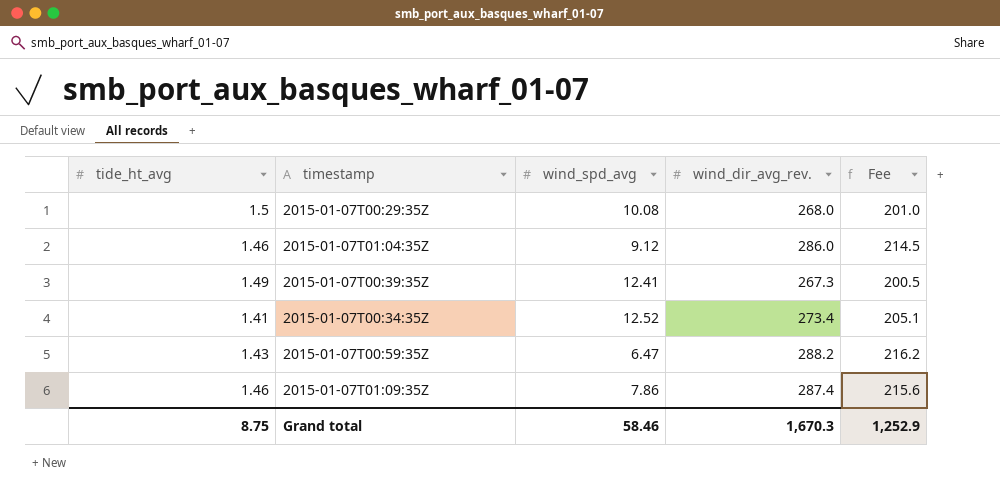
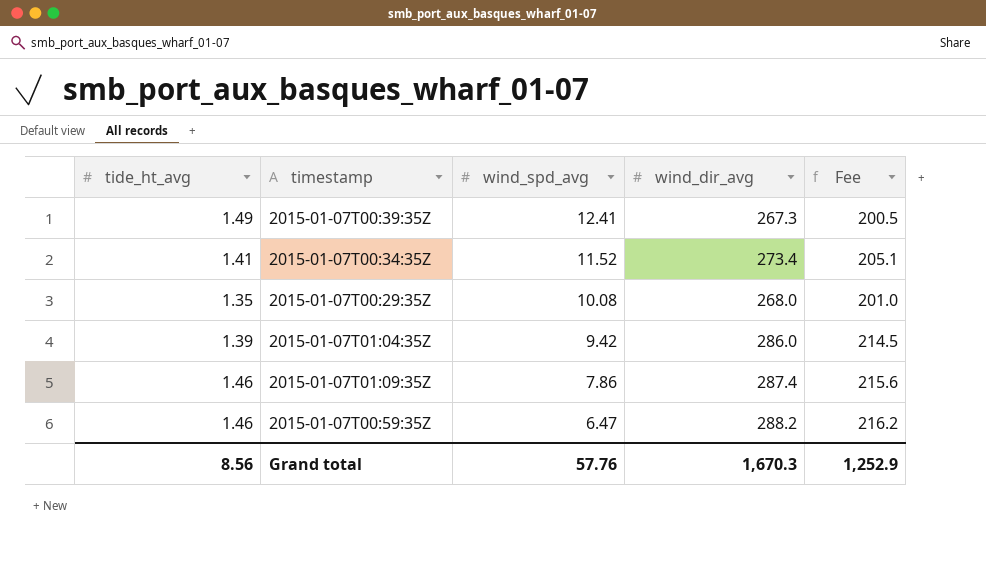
row order: none -> wind_spd_avg descending
column name: wind_dir_avg_rev. -> wind_dir_avg
2015-01-07T00:34:35Z | wind_spd_avg: 12.52 -> 11.52
2015-01-07T00:29:35Z | tide_ht_avg: 1.5 -> 1.35
2015-01-07T01:04:35Z | tide_ht_avg: 1.46 -> 1.39
2015-01-07T01:04:35Z | wind_spd_avg: 9.12 -> 9.42
2015-01-07T00:59:35Z | tide_ht_avg: 1.43 -> 1.46
Grand total | tide_ht_avg: 8.75 -> 8.56
Grand total | wind_spd_avg: 58.46 -> 57.76

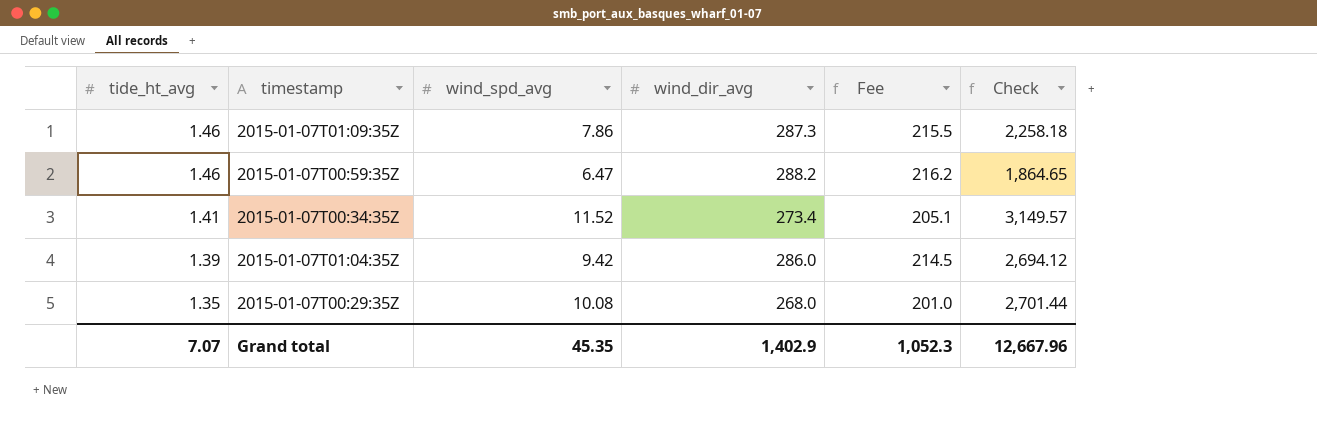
row order: wind_spd_avg descending -> tide_ht_avg descending
column Check | formula: none -> [wind_spd_avg] * [wind_dir_avg]
row 2015-01-07T00:39:35Z: 1.49 | 12.41 | 267.3 | 200.5 -> none
2015-01-07T01:09:35Z | wind_dir_avg: 287.4 -> 287.3
2015-01-07T01:09:35Z | Fee: 215.6 -> 215.5
Grand total | tide_ht_avg: 8.56 -> 7.07
Grand total | wind_spd_avg: 57.76 -> 45.35
Grand total | wind_dir_avg: 1,670.3 -> 1,402.9
Grand total | Fee: 1,252.9 -> 1,052.3

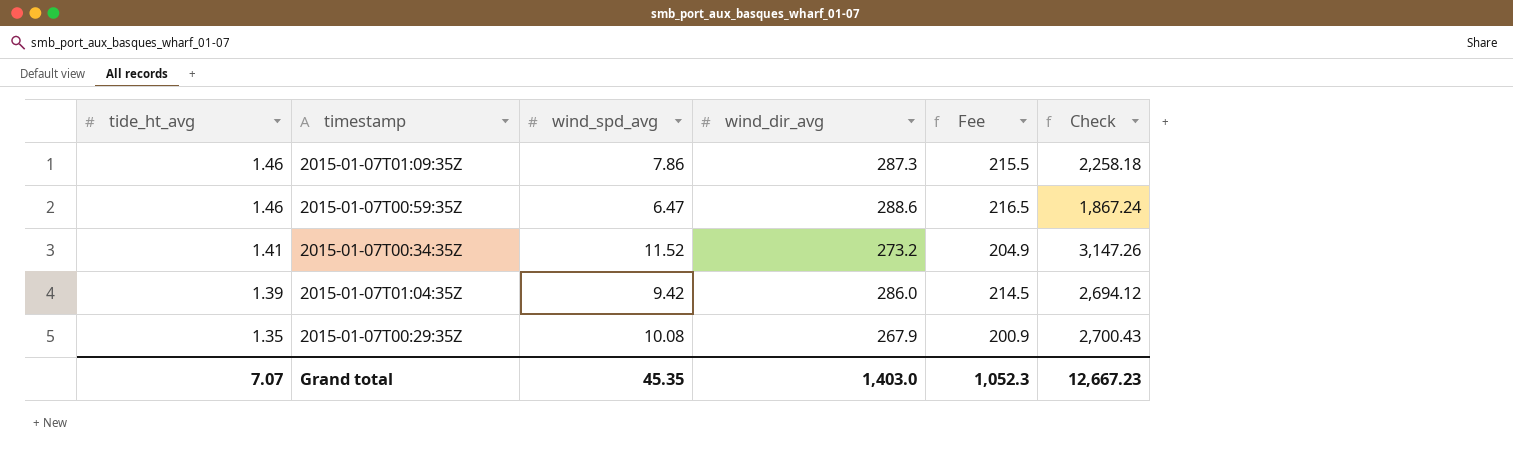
2015-01-07T00:59:35Z | wind_dir_avg: 288.2 -> 288.6
2015-01-07T00:59:35Z | Fee: 216.2 -> 216.5
2015-01-07T00:59:35Z | Check: 1,864.65 -> 1,867.24
2015-01-07T00:34:35Z | wind_dir_avg: 273.4 -> 273.2
2015-01-07T00:34:35Z | Fee: 205.1 -> 204.9
2015-01-07T00:34:35Z | Check: 3,149.57 -> 3,147.26
2015-01-07T00:29:35Z | wind_dir_avg: 268.0 -> 267.9
2015-01-07T00:29:35Z | Fee: 201.0 -> 200.9
2015-01-07T00:29:35Z | Check: 2,701.44 -> 2,700.43
Grand total | wind_dir_avg: 1,402.9 -> 1,403.0
Grand total | Check: 12,667.96 -> 12,667.23

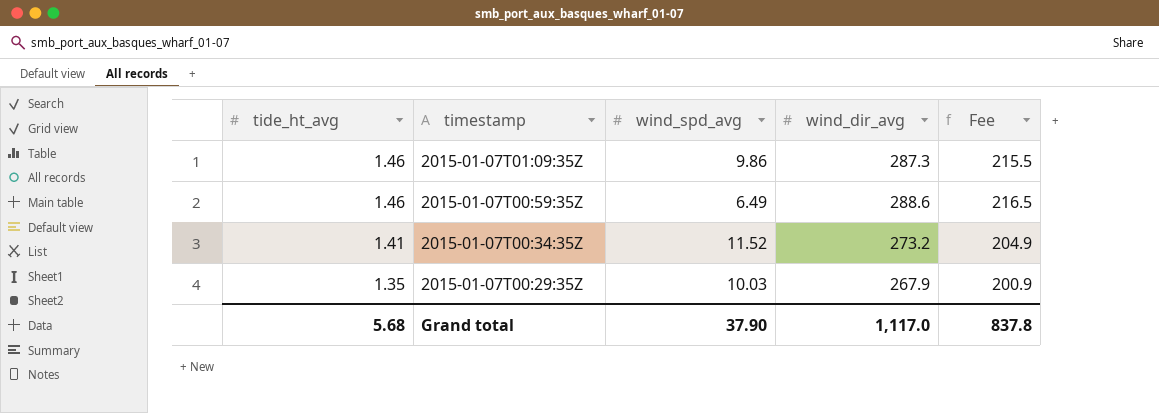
column Check | formula: [wind_spd_avg] * [wind_dir_avg] -> none
row 2015-01-07T01:04:35Z: 1.39 | 9.42 | 286.0 | 214.5 | 2,694.12 -> none
2015-01-07T01:09:35Z | wind_spd_avg: 7.86 -> 9.86
2015-01-07T00:59:35Z | wind_spd_avg: 6.47 -> 6.49
2015-01-07T00:29:35Z | wind_spd_avg: 10.08 -> 10.03
Grand total | tide_ht_avg: 7.07 -> 5.68
Grand total | wind_spd_avg: 45.35 -> 37.90
Grand total | wind_dir_avg: 1,403.0 -> 1,117.0
Grand total | Fee: 1,052.3 -> 837.8

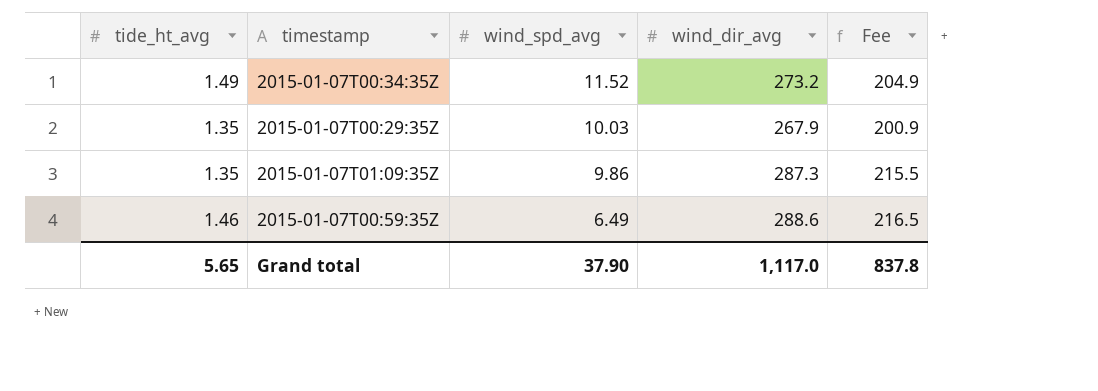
row order: tide_ht_avg descending -> wind_spd_avg descending
2015-01-07T00:34:35Z | tide_ht_avg: 1.41 -> 1.49
2015-01-07T01:09:35Z | tide_ht_avg: 1.46 -> 1.35
Grand total | tide_ht_avg: 5.68 -> 5.65

